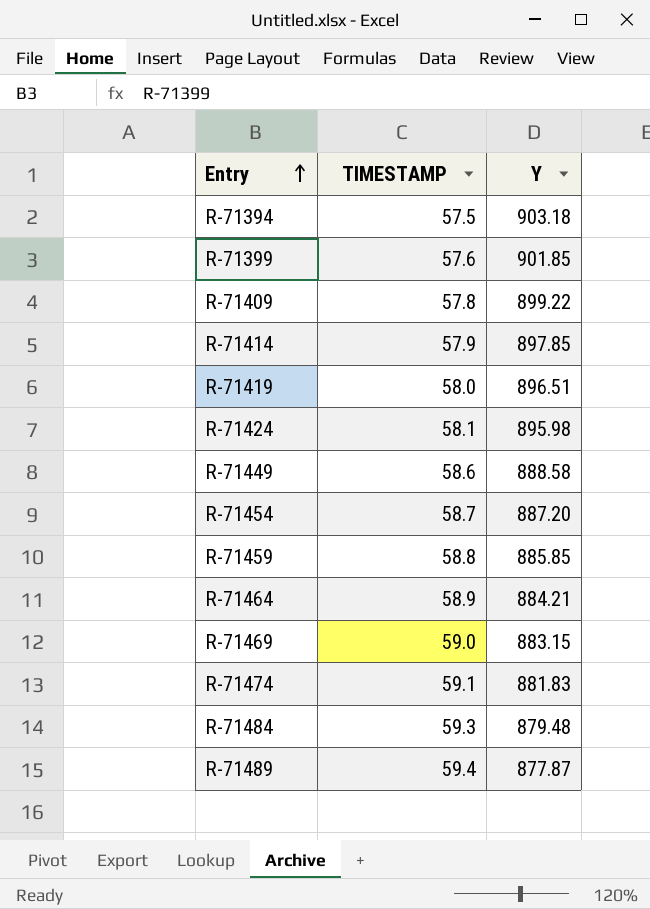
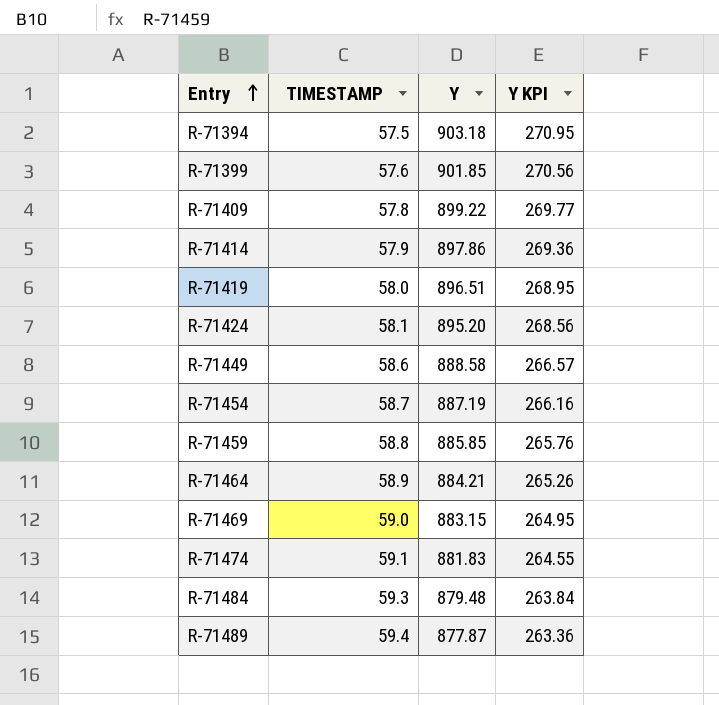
column Y KPI | formula: none -> [Y] * 0.3
R-71414 | Y: 897.85 -> 897.86
R-71424 | Y: 895.98 -> 895.20
R-71454 | Y: 887.20 -> 887.19

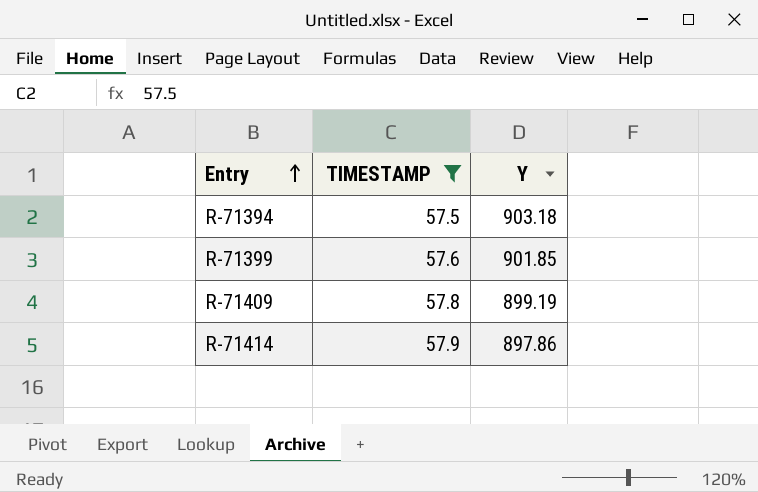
filter: none -> TIMESTAMP <= 57.9
column Y KPI | formula: [Y] * 0.3 -> none
R-71409 | Y: 899.22 -> 899.19

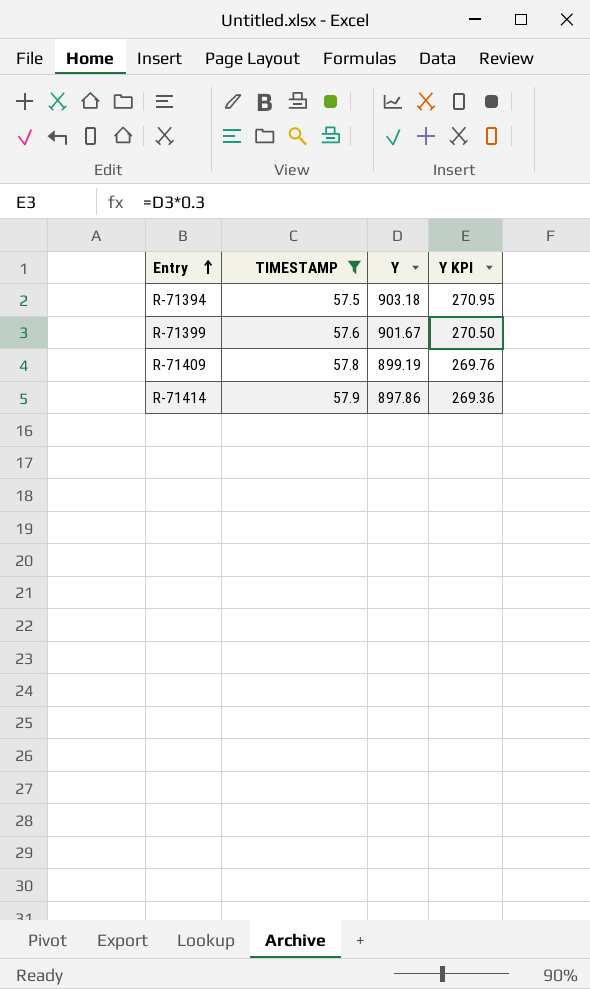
column Y KPI | formula: none -> [Y] * 0.3
R-71399 | Y: 901.85 -> 901.67

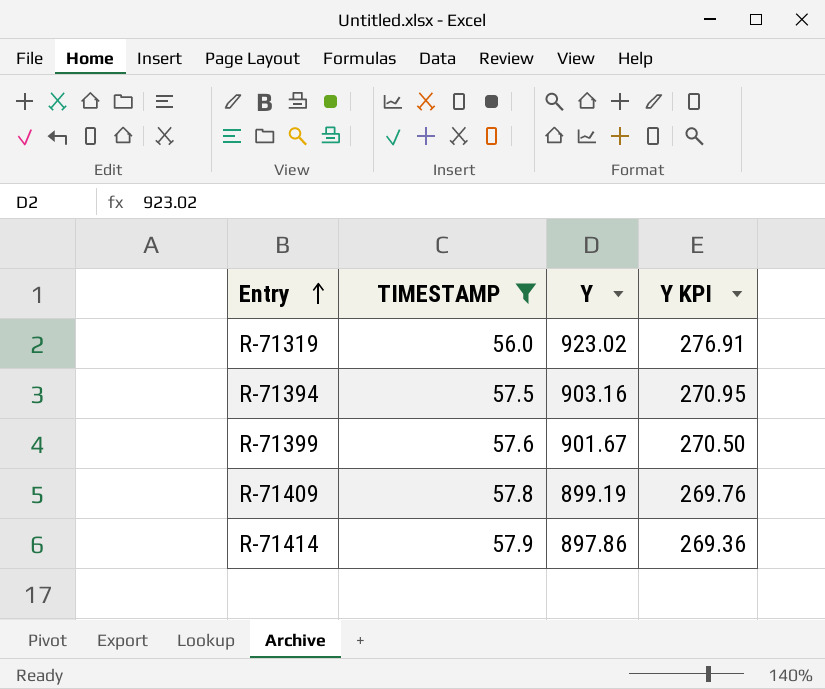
row R-71319: none -> 56.0 | 923.02 | 276.91
R-71394 | Y: 903.18 -> 903.16

